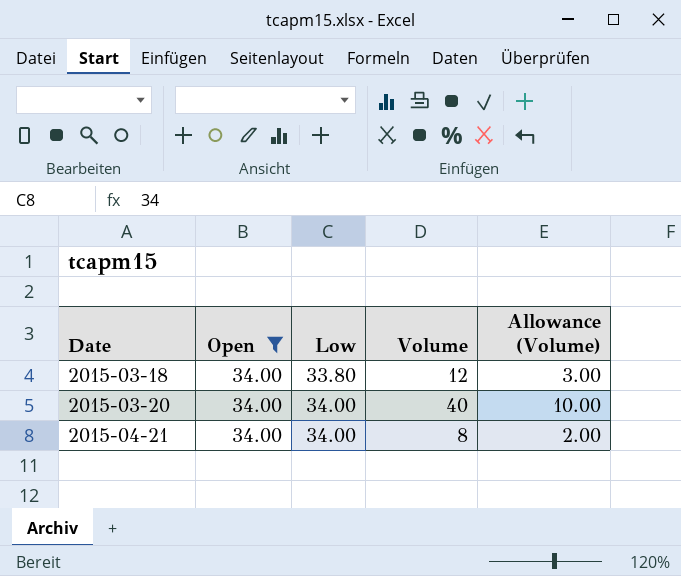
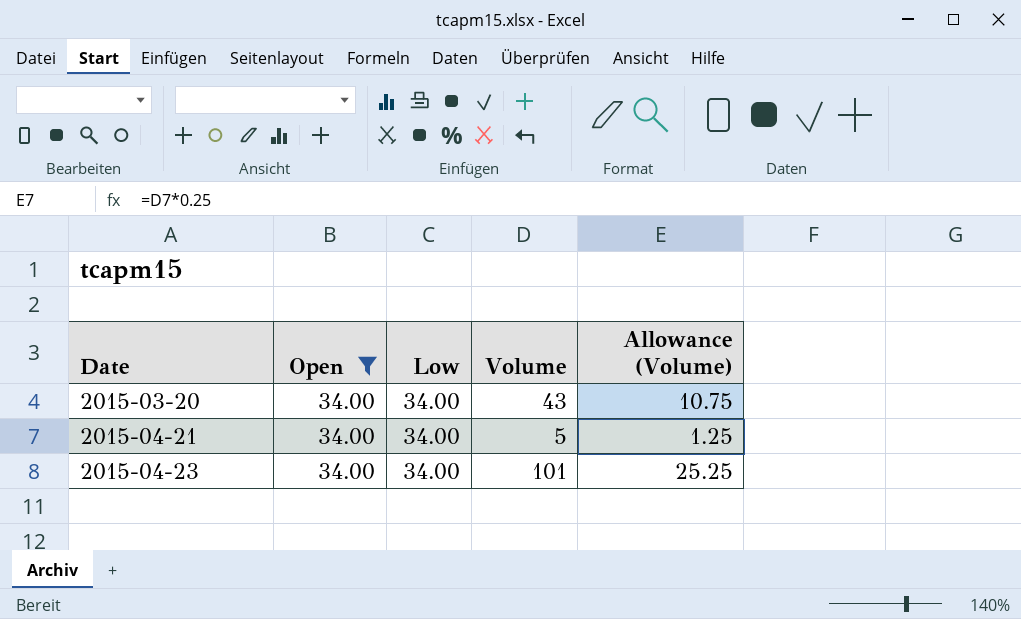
row 2015-03-18: 34.00 | 33.80 | 12 | 3.00 -> none
2015-03-20 | Volume: 40 -> 43
2015-03-20 | Allowance (Volume): 10.00 -> 10.75
2015-04-21 | Volume: 8 -> 5
2015-04-21 | Allowance (Volume): 2.00 -> 1.25
row 2015-04-23: none -> 34.00 | 34.00 | 101 | 25.25

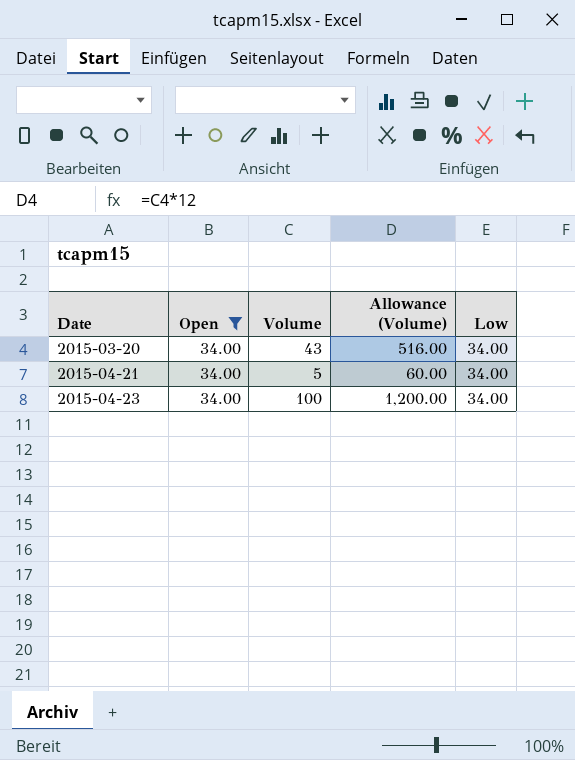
column Allowance (Volume) | formula: [Volume] * 0.25 -> [Volume] * 12
column Low | position: 3 -> 5
2015-04-23 | Volume: 101 -> 100

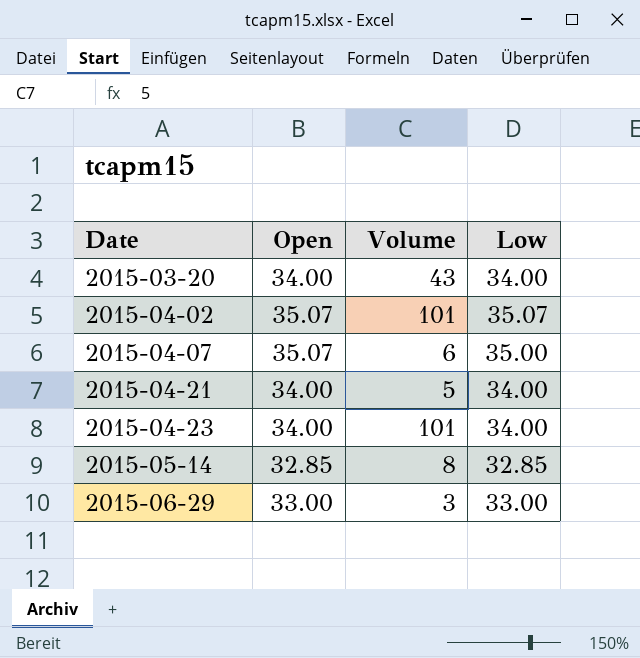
filter: Open = 34.00 -> none
column Allowance (Volume) | formula: [Volume] * 12 -> none
2015-04-23 | Volume: 100 -> 101

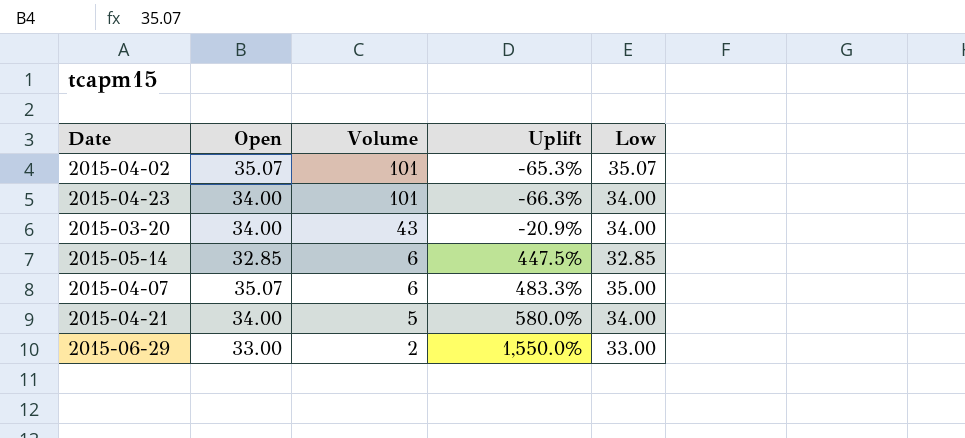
row order: Date ascending -> Volume descending
column Uplift | formula: none -> ([Low] - [Volume]) / [Volume]
2015-05-14 | Volume: 8 -> 6
2015-06-29 | Volume: 3 -> 2

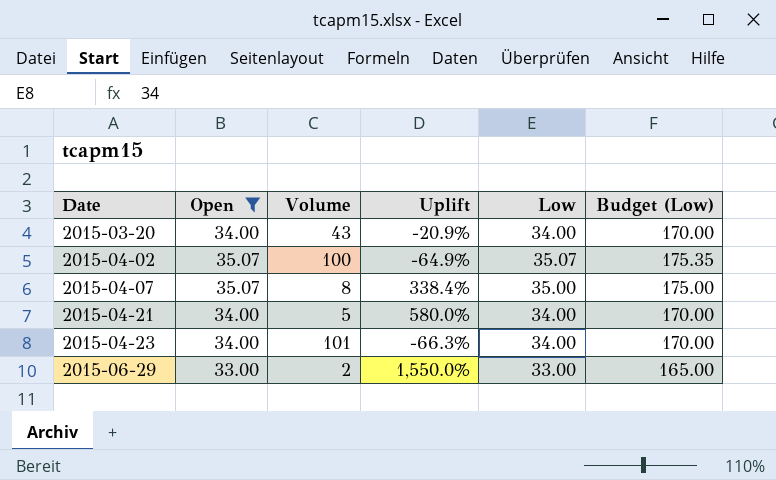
filter: none -> Open != 32.85
row order: Volume descending -> Date ascending
column Uplift | formula: ([Low] - [Volume]) / [Volume] -> ([Open] - [Volume]) / [Volume]
column Budget (Low) | formula: none -> [Low] * 5
2015-04-02 | Volume: 101 -> 100
2015-04-07 | Volume: 6 -> 8

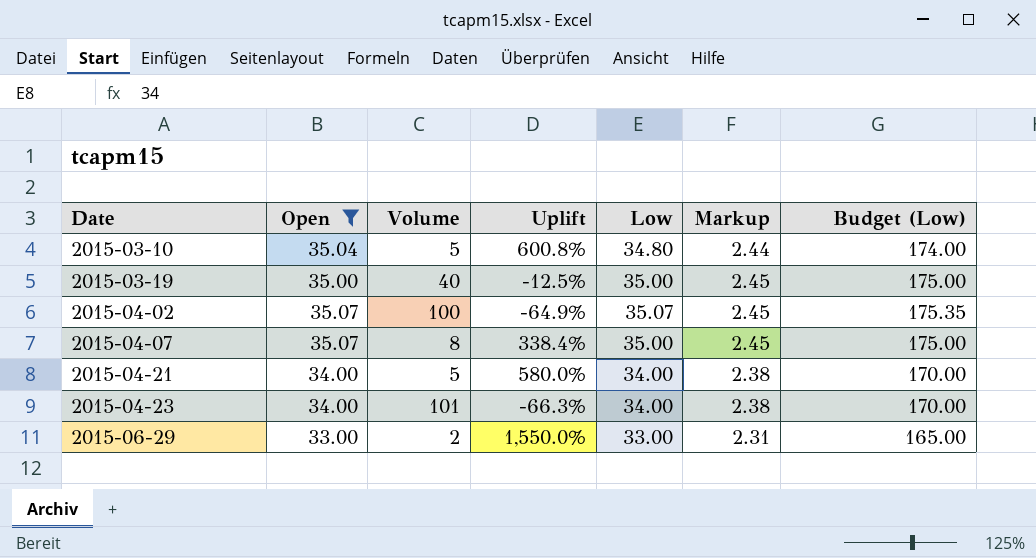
column Markup | formula: none -> [Low] * 0.07
row 2015-03-20: 34.00 | 43 | -20.9% | 34.00 | 170.00 -> none
row 2015-03-10: none -> 35.04 | 5 | 600.8% | 34.80 | 2.44 | 174.00
row 2015-03-19: none -> 35.00 | 40 | -12.5% | 35.00 | 2.45 | 175.00

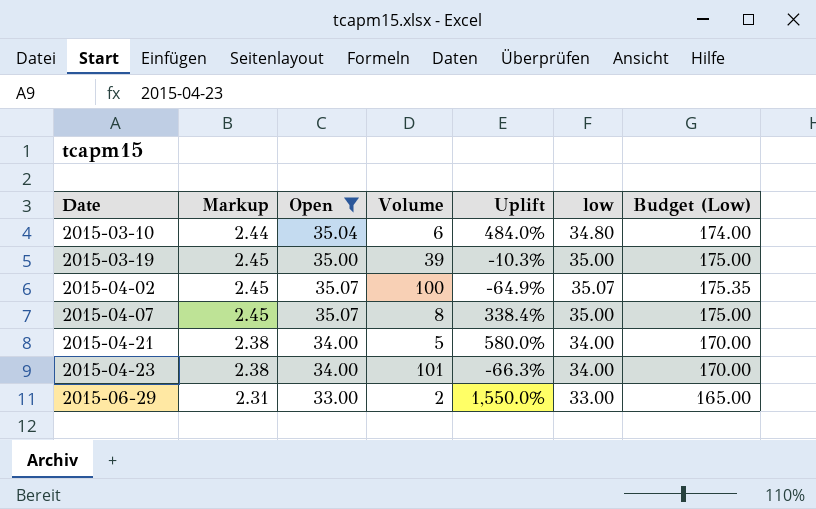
column Markup | position: 6 -> 2
column name: Low -> low
2015-03-10 | Volume: 5 -> 6
2015-03-10 | Uplift: 600.8% -> 484.0%
2015-03-19 | Volume: 40 -> 39
2015-03-19 | Uplift: -12.5% -> -10.3%

